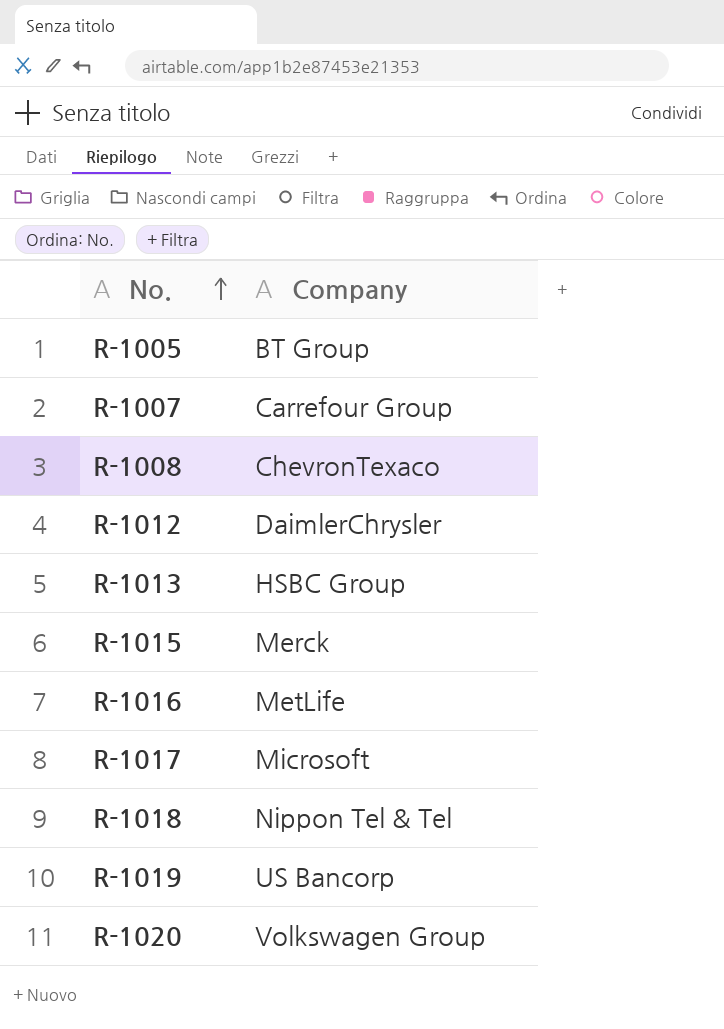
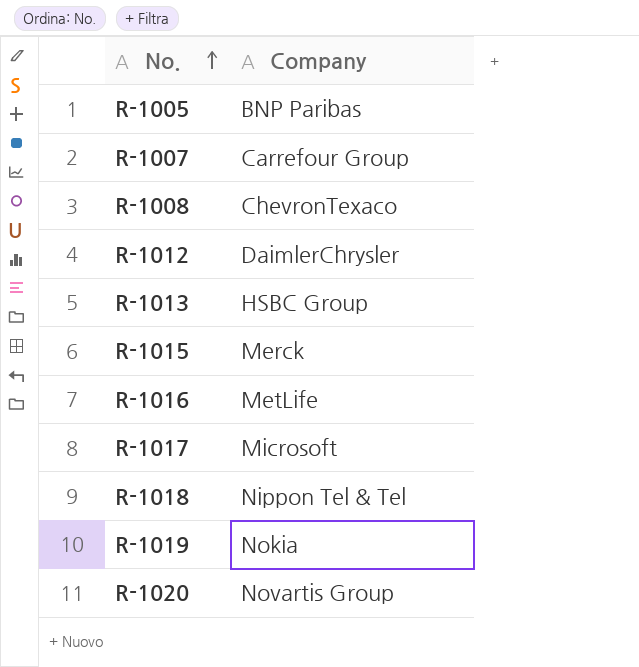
R-1005 | Company: BT Group -> BNP Paribas
R-1019 | Company: US Bancorp -> Nokia
R-1020 | Company: Volkswagen Group -> Novartis Group

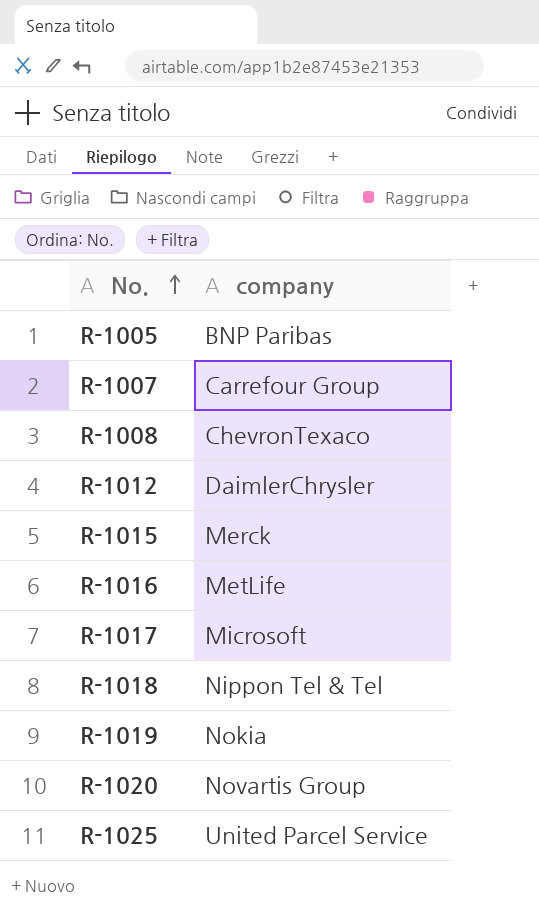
column name: Company -> company
row R-1013: HSBC Group -> none
row R-1025: none -> United Parcel Service

